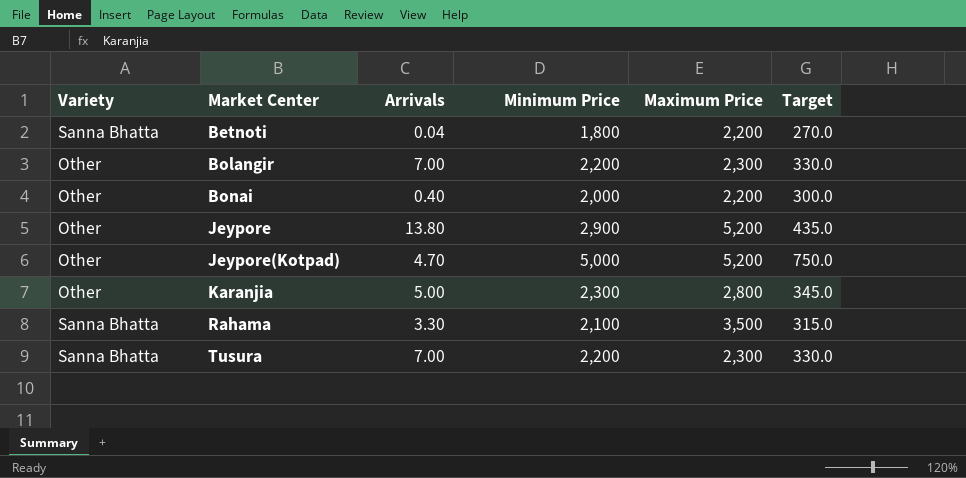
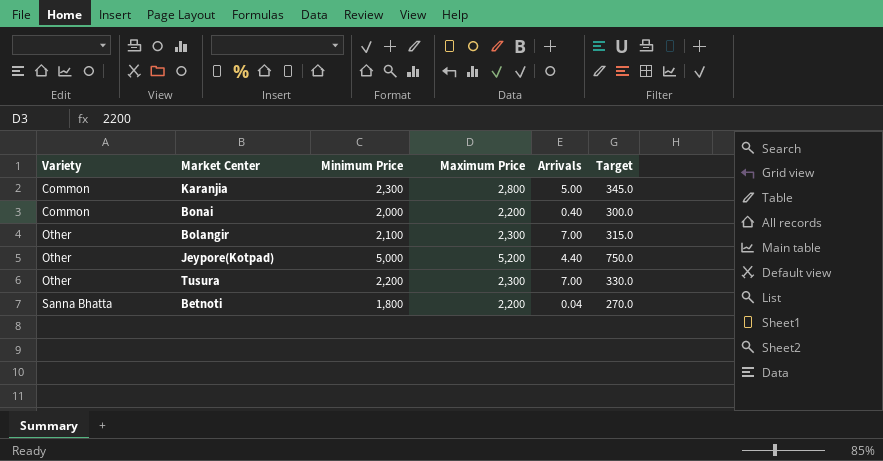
row order: Market Center ascending -> Variety ascending
column Arrivals | position: 3 -> 5
row Jeypore: Other | 13.80 | 2,900 | 5,200 | 435.0 -> none
row Rahama: Sanna Bhatta | 3.30 | 2,100 | 3,500 | 315.0 -> none
Karanjia | Variety: Other -> Common
Bonai | Variety: Other -> Common
Bolangir | Minimum Price: 2,200 -> 2,100
Bolangir | Target: 330.0 -> 315.0
Jeypore(Kotpad) | Arrivals: 4.70 -> 4.40
Tusura | Variety: Sanna Bhatta -> Other

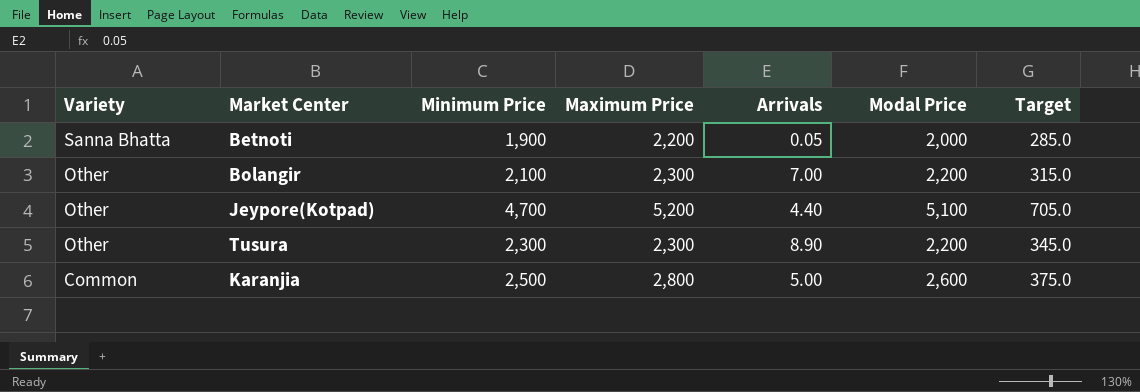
row order: Variety ascending -> Variety descending
column Modal Price | position: none -> 6
row Bonai: Common | 2,000 | 2,200 | 0.40 | 300.0 -> none
Betnoti | Minimum Price: 1,800 -> 1,900
Betnoti | Arrivals: 0.04 -> 0.05
Betnoti | Target: 270.0 -> 285.0
Jeypore(Kotpad) | Minimum Price: 5,000 -> 4,700
Jeypore(Kotpad) | Target: 750.0 -> 705.0
Tusura | Minimum Price: 2,200 -> 2,300
Tusura | Arrivals: 7.00 -> 8.90
Tusura | Target: 330.0 -> 345.0
Karanjia | Minimum Price: 2,300 -> 2,500
Karanjia | Target: 345.0 -> 375.0

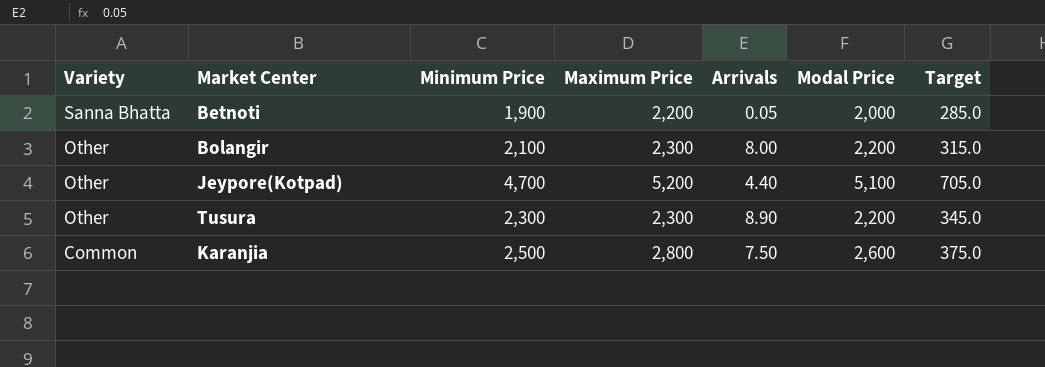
Bolangir | Arrivals: 7.00 -> 8.00
Karanjia | Arrivals: 5.00 -> 7.50

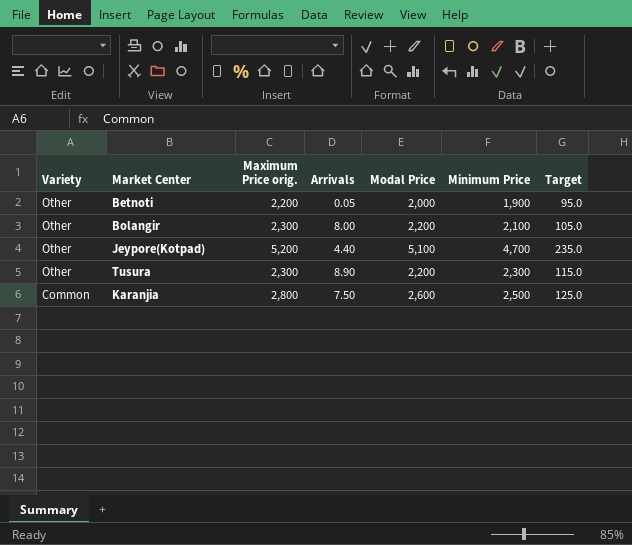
column name: Maximum Price -> Maximum Price orig.
column Minimum Price | position: 3 -> 6
column Target | formula: [Minimum Price] * 0.15 -> [Minimum Price] * 0.05
Betnoti | Variety: Sanna Bhatta -> Other

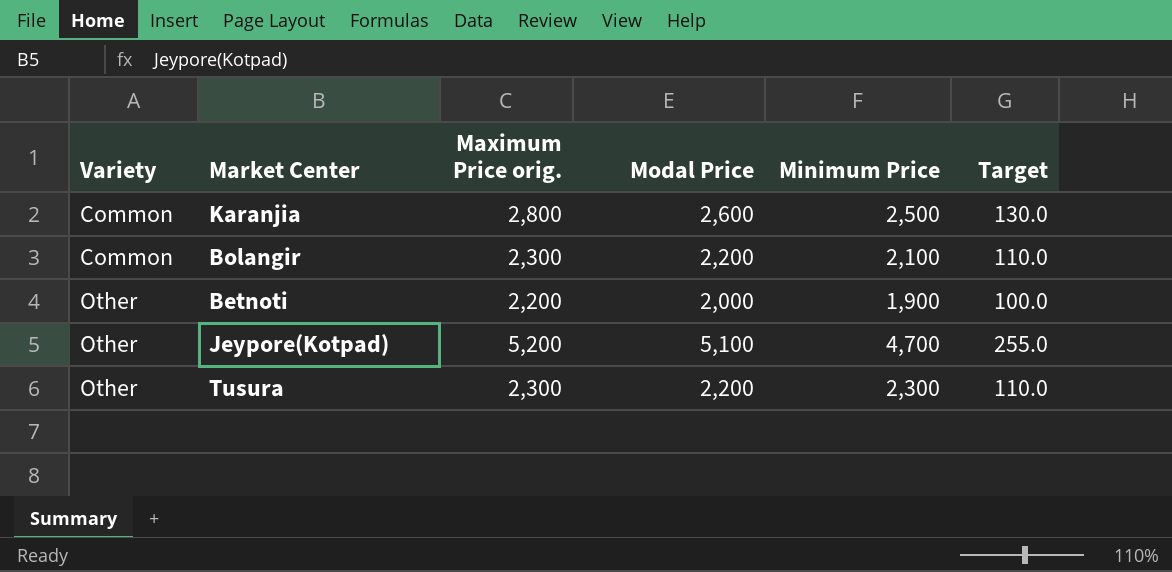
row order: Variety descending -> Variety ascending
column Arrivals | position: 4 -> none
column Target | formula: [Minimum Price] * 0.05 -> [Modal Price] * 0.05
Bolangir | Variety: Other -> Common

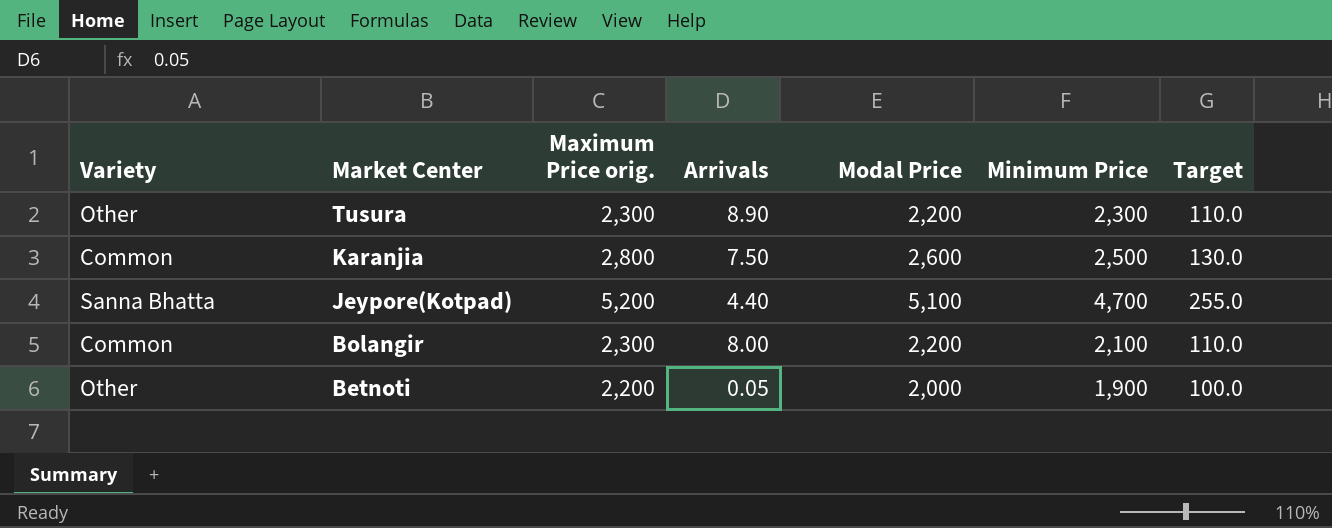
row order: Variety ascending -> Market Center descending
column Arrivals | position: none -> 4
Jeypore(Kotpad) | Variety: Other -> Sanna Bhatta

